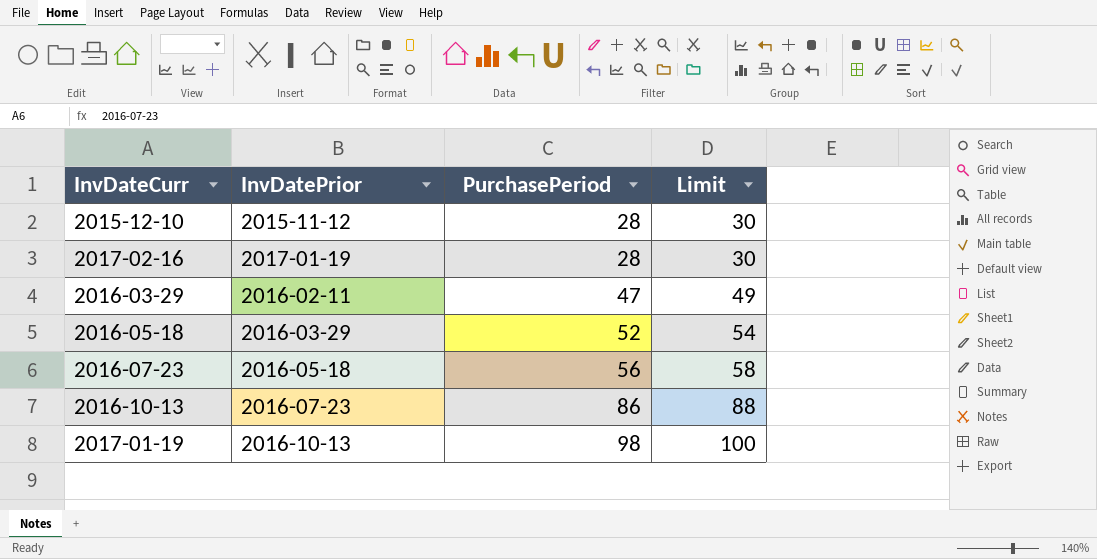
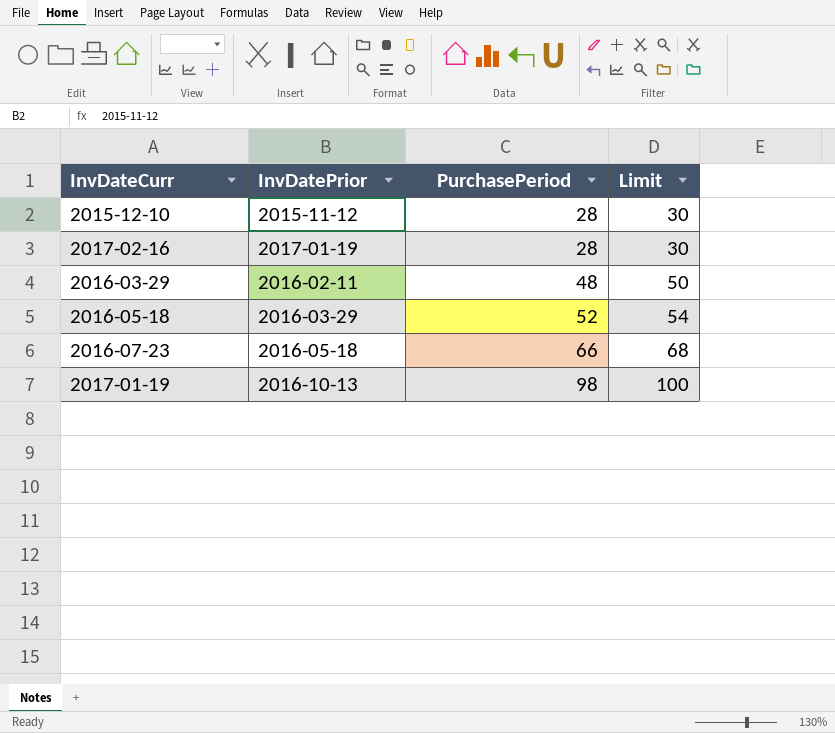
row 2016-10-13: 2016-07-23 | 86 | 88 -> none
2016-03-29 | PurchasePeriod: 47 -> 48
2016-03-29 | Limit: 49 -> 50
2016-07-23 | PurchasePeriod: 56 -> 66
2016-07-23 | Limit: 58 -> 68

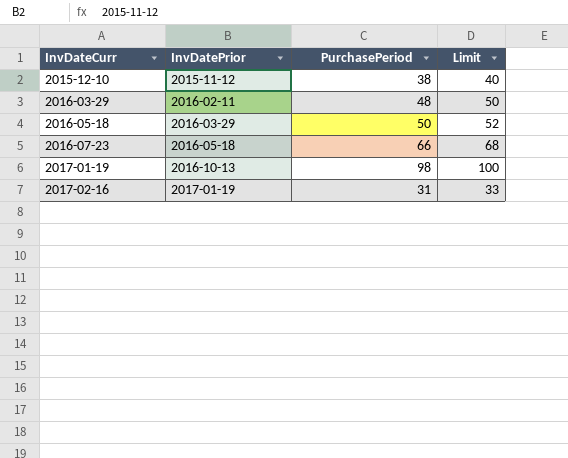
row order: PurchasePeriod ascending -> InvDateCurr ascending
2015-12-10 | PurchasePeriod: 28 -> 38
2015-12-10 | Limit: 30 -> 40
2016-05-18 | PurchasePeriod: 52 -> 50
2016-05-18 | Limit: 54 -> 52
2017-02-16 | PurchasePeriod: 28 -> 31
2017-02-16 | Limit: 30 -> 33

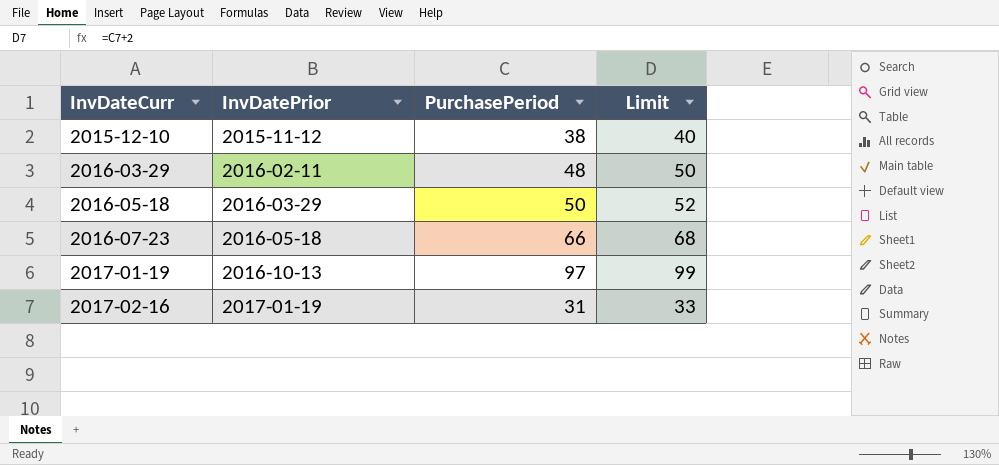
2017-01-19 | PurchasePeriod: 98 -> 97
2017-01-19 | Limit: 100 -> 99

